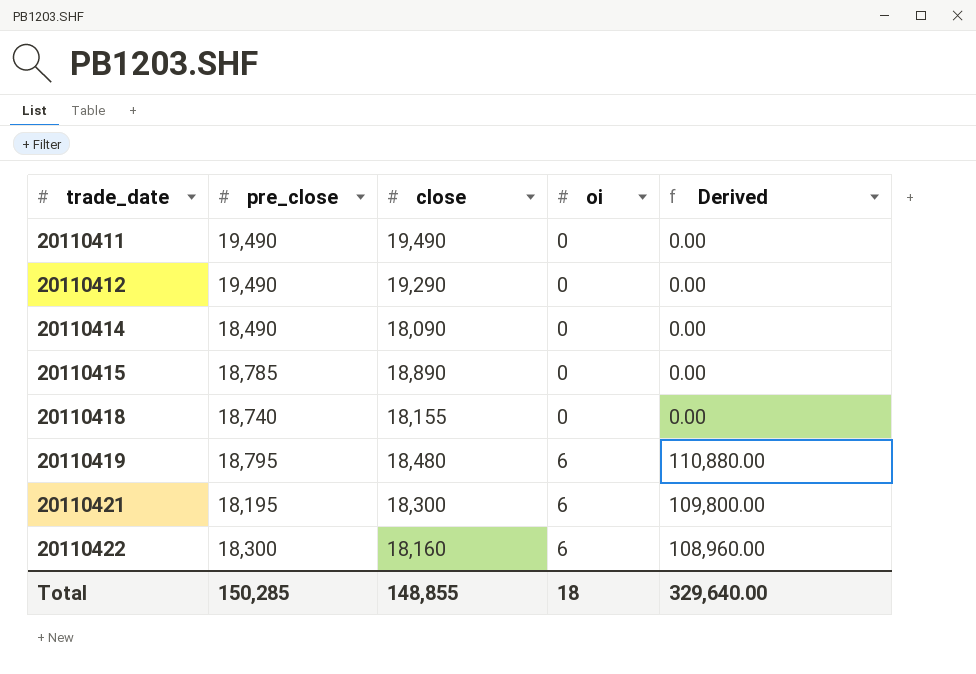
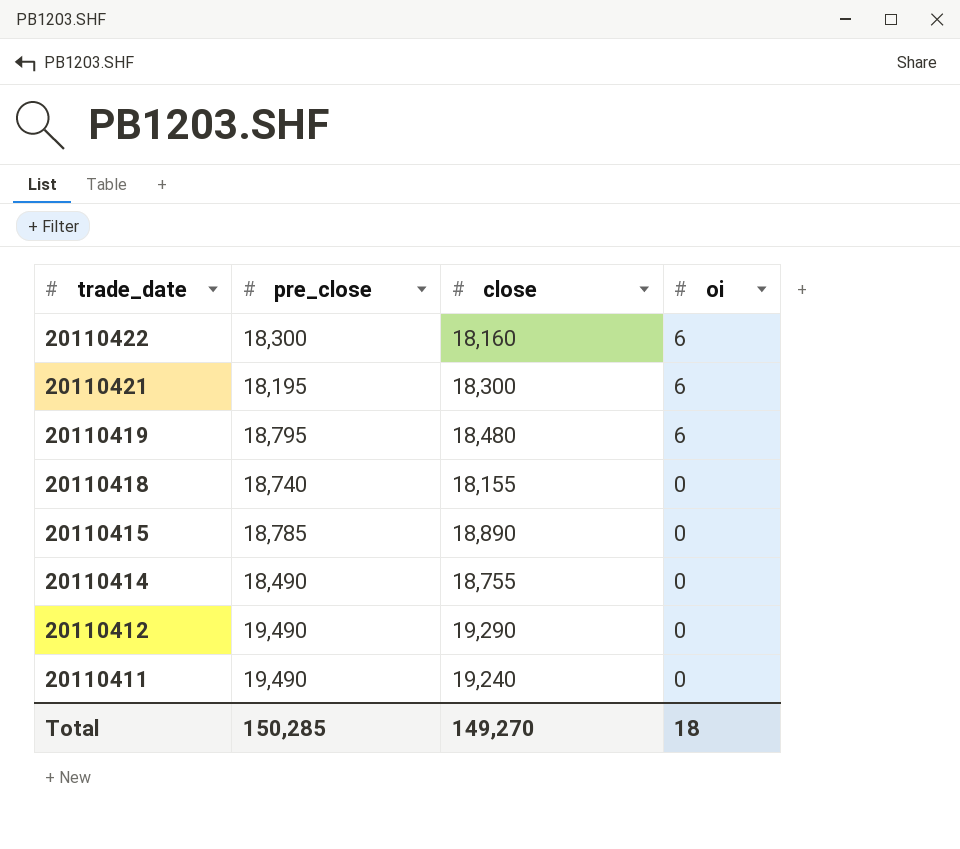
row order: trade_date ascending -> trade_date descending
column Derived | formula: [close] * [oi] -> none
20110414 | close: 18,090 -> 18,755
20110411 | close: 19,490 -> 19,240
Total | close: 148,855 -> 149,270

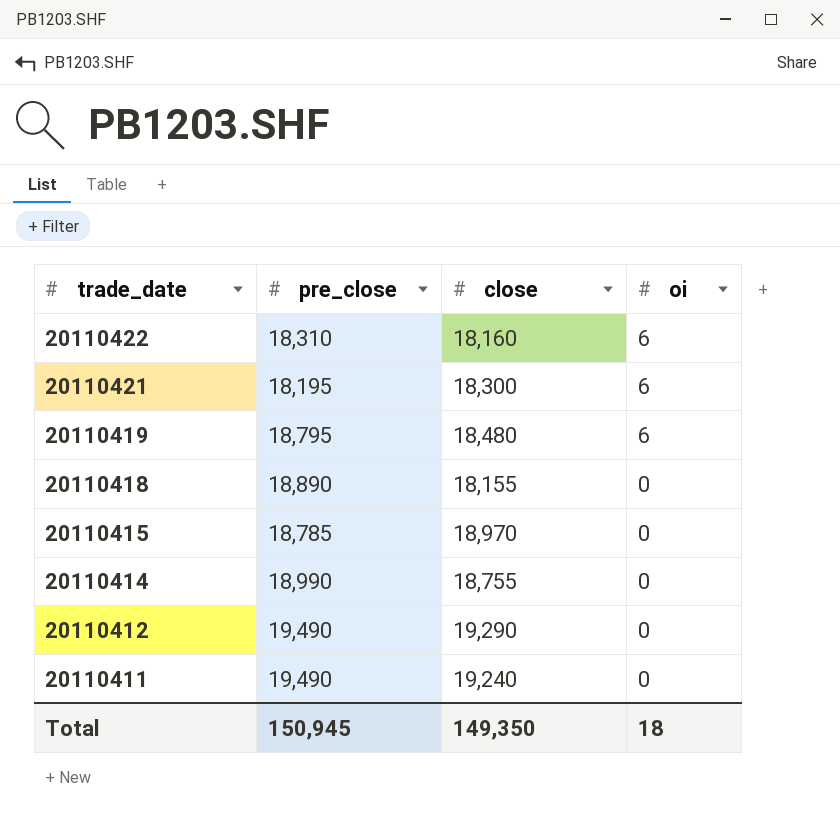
20110422 | pre_close: 18,300 -> 18,310
20110418 | pre_close: 18,740 -> 18,890
20110415 | close: 18,890 -> 18,970
20110414 | pre_close: 18,490 -> 18,990
Total | pre_close: 150,285 -> 150,945
Total | close: 149,270 -> 149,350

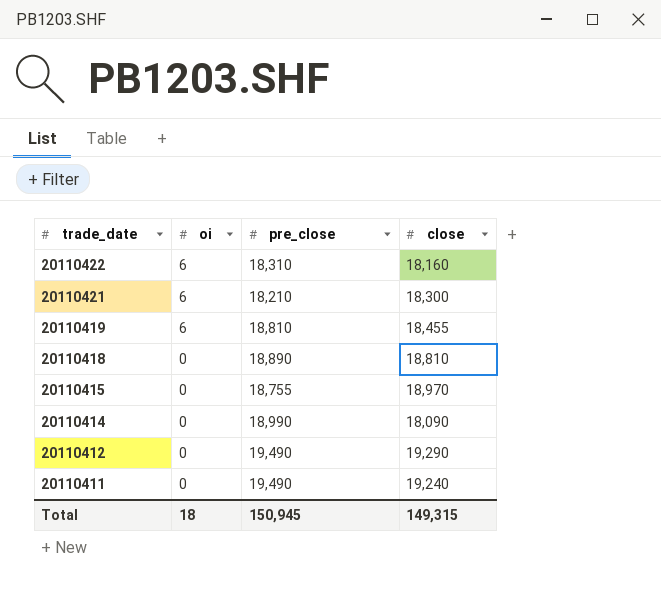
column oi | position: 4 -> 2
20110421 | pre_close: 18,195 -> 18,210
20110419 | pre_close: 18,795 -> 18,810
20110419 | close: 18,480 -> 18,455
20110418 | close: 18,155 -> 18,810
20110415 | pre_close: 18,785 -> 18,755
20110414 | close: 18,755 -> 18,090
Total | close: 149,350 -> 149,315

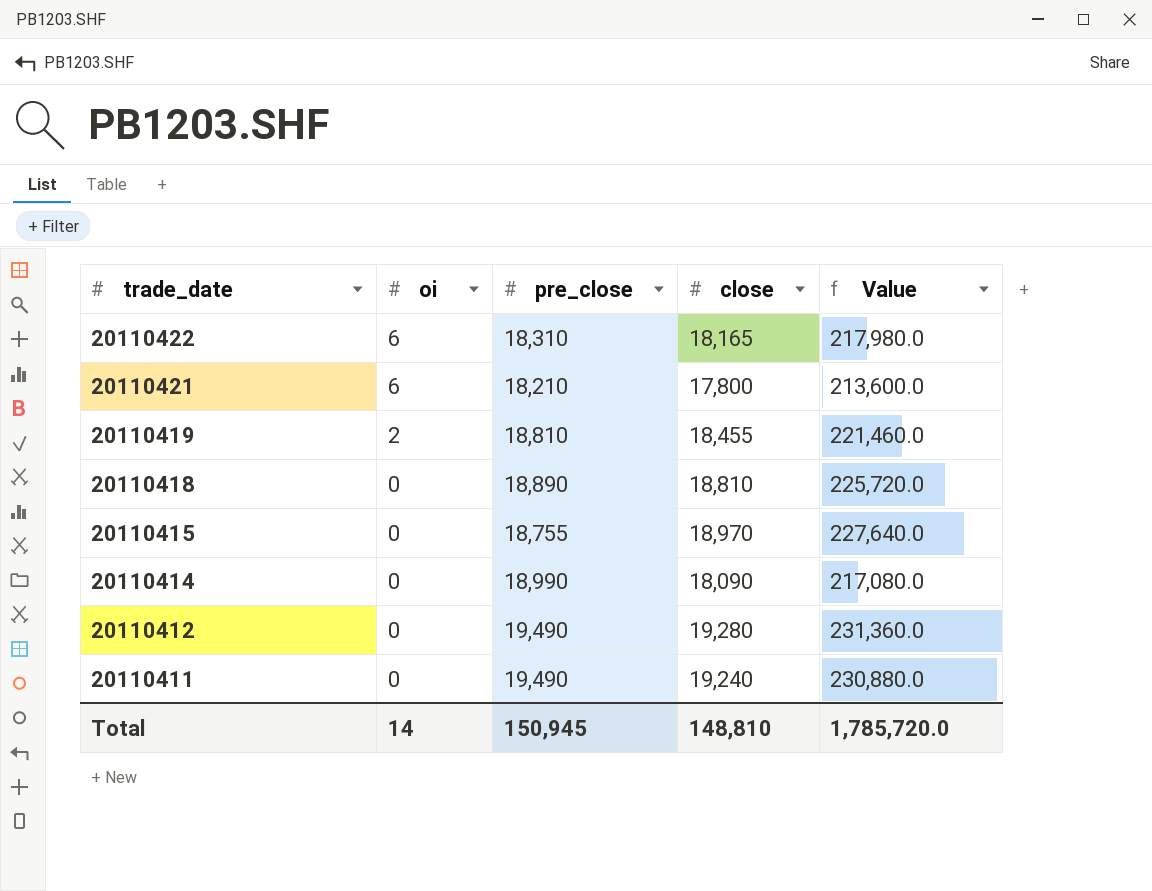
column Value | formula: none -> [close] * 12
20110422 | close: 18,160 -> 18,165
20110421 | close: 18,300 -> 17,800
20110419 | oi: 6 -> 2
20110412 | close: 19,290 -> 19,280
Total | oi: 18 -> 14
Total | close: 149,315 -> 148,810

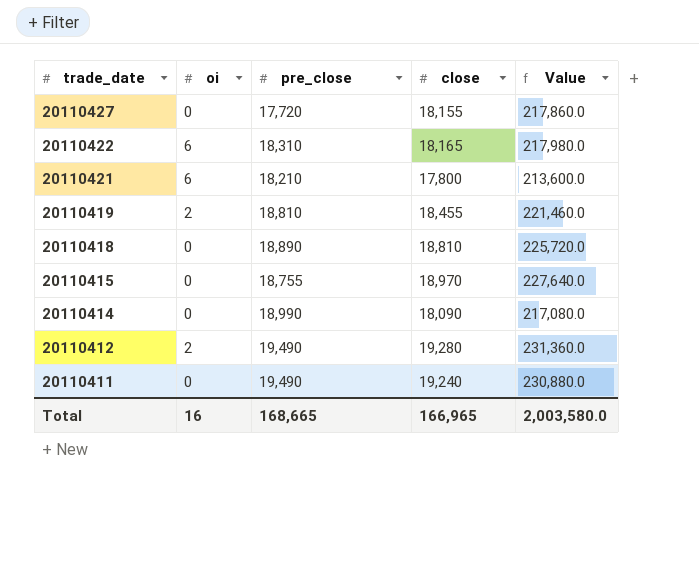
row 20110427: none -> 0 | 17,720 | 18,155 | 217,860.0
20110412 | oi: 0 -> 2
Total | oi: 14 -> 16
Total | pre_close: 150,945 -> 168,665
Total | close: 148,810 -> 166,965
Total | Value: 1,785,720.0 -> 2,003,580.0

